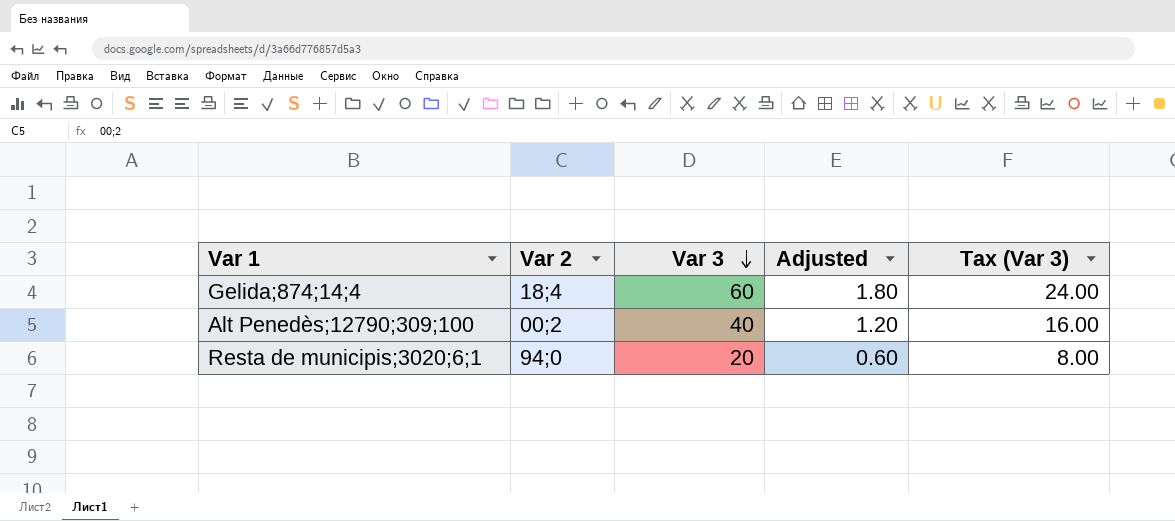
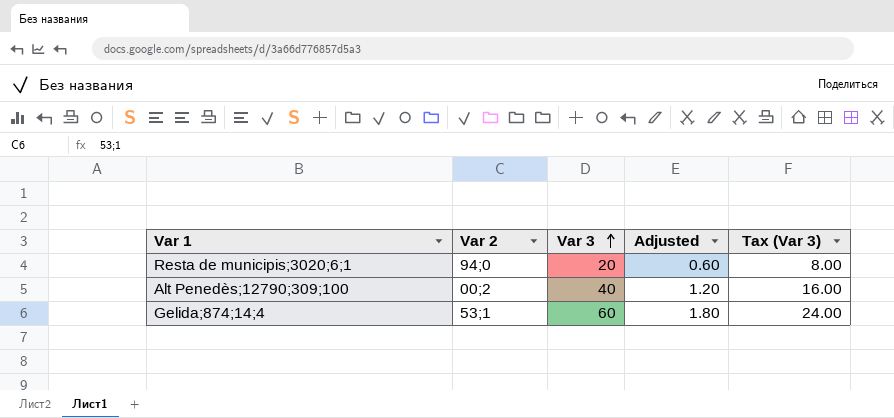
row order: Var 3 descending -> Var 3 ascending
Gelida;874;14;4 | Var 2: 18;4 -> 53;1

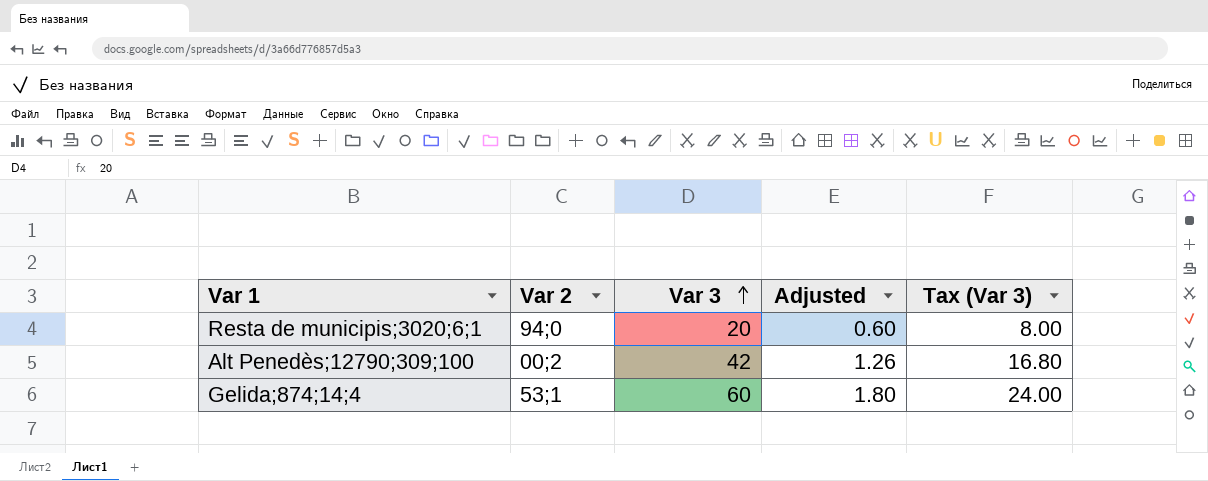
Alt Penedès;12790;309;100 | Var 3: 40 -> 42
Alt Penedès;12790;309;100 | Adjusted: 1.20 -> 1.26
Alt Penedès;12790;309;100 | Tax (Var 3): 16.00 -> 16.80

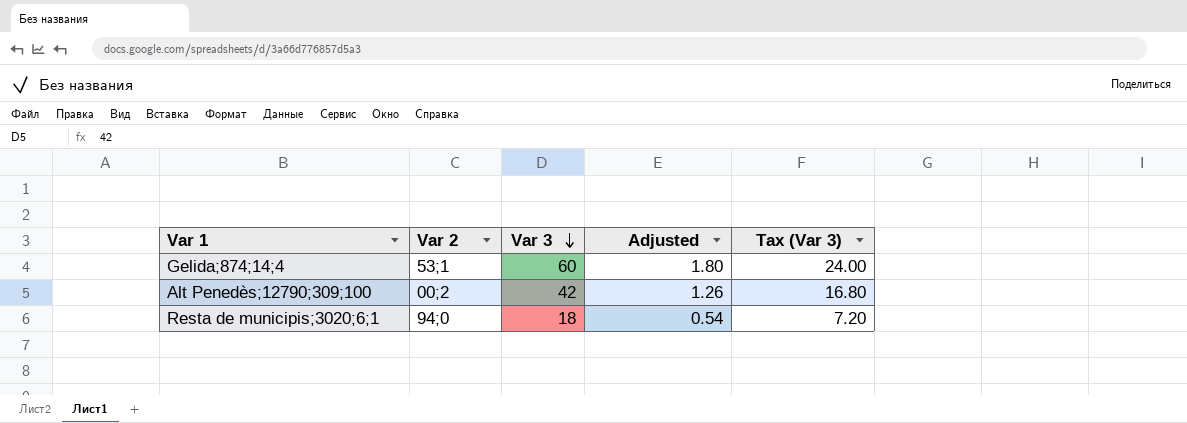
row order: Var 3 ascending -> Var 3 descending
Resta de municipis;3020;6;1 | Var 3: 20 -> 18
Resta de municipis;3020;6;1 | Adjusted: 0.60 -> 0.54
Resta de municipis;3020;6;1 | Tax (Var 3): 8.00 -> 7.20

